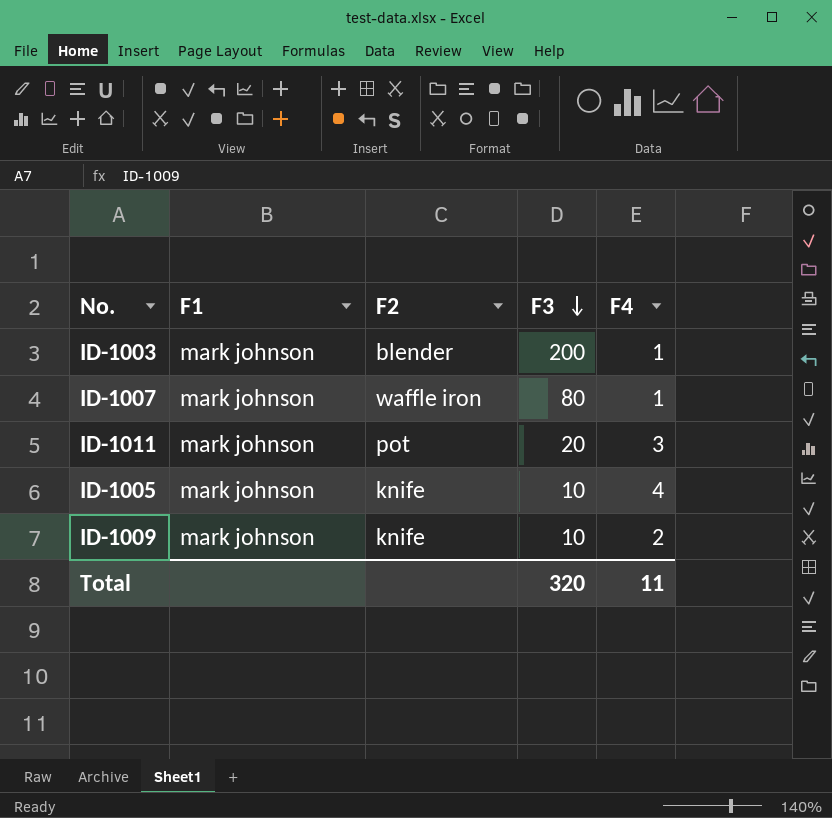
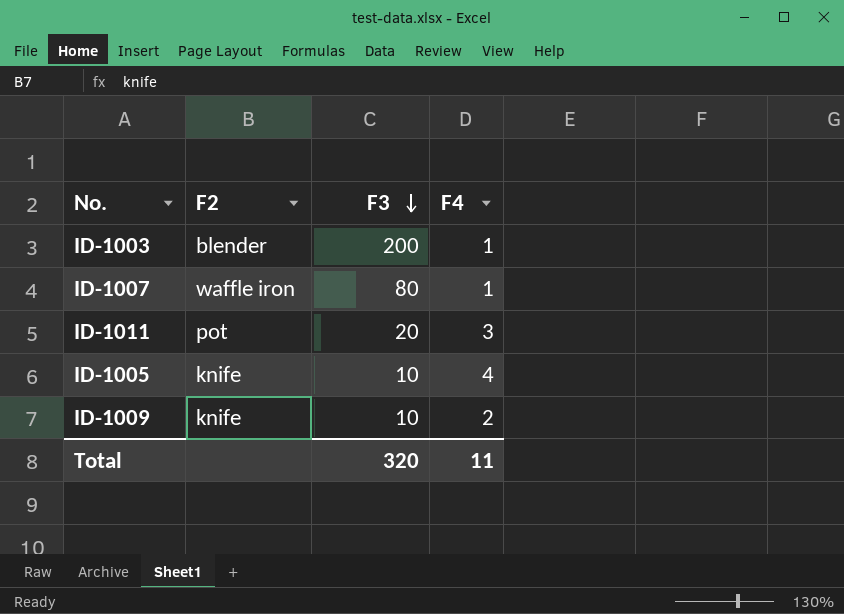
column F1 | position: 2 -> none

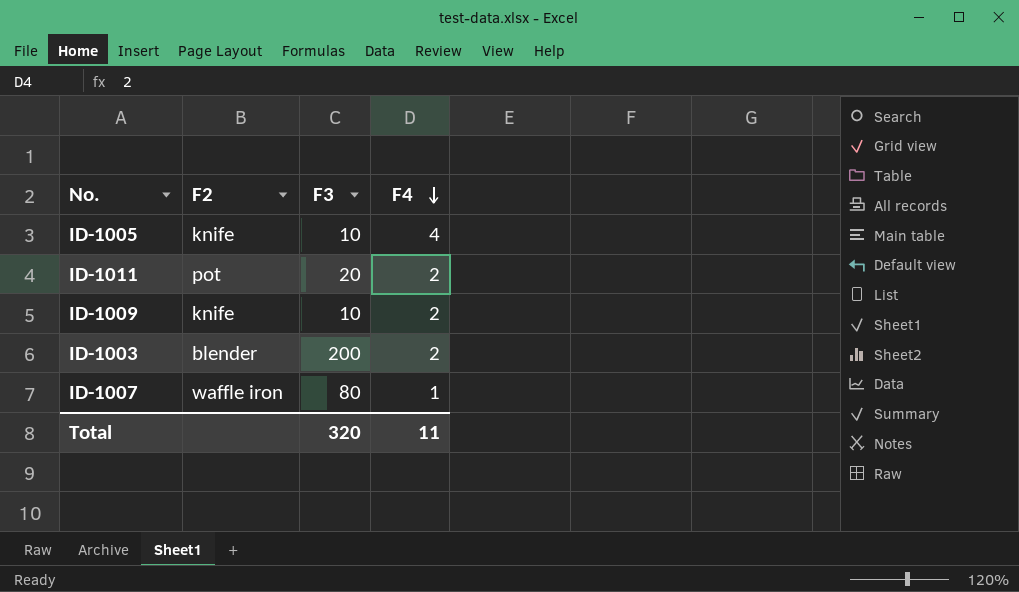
row order: F3 descending -> F4 descending
ID-1011 | F4: 3 -> 2
ID-1003 | F4: 1 -> 2

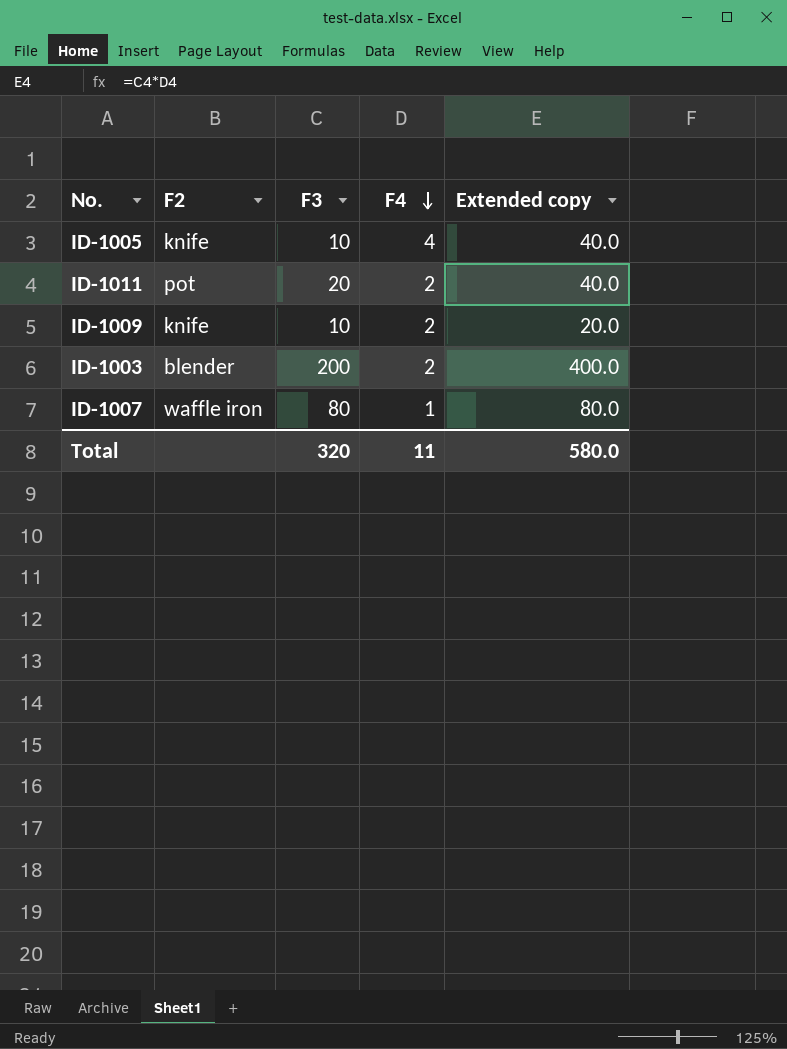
column Extended copy | formula: none -> [F3] * [F4]

